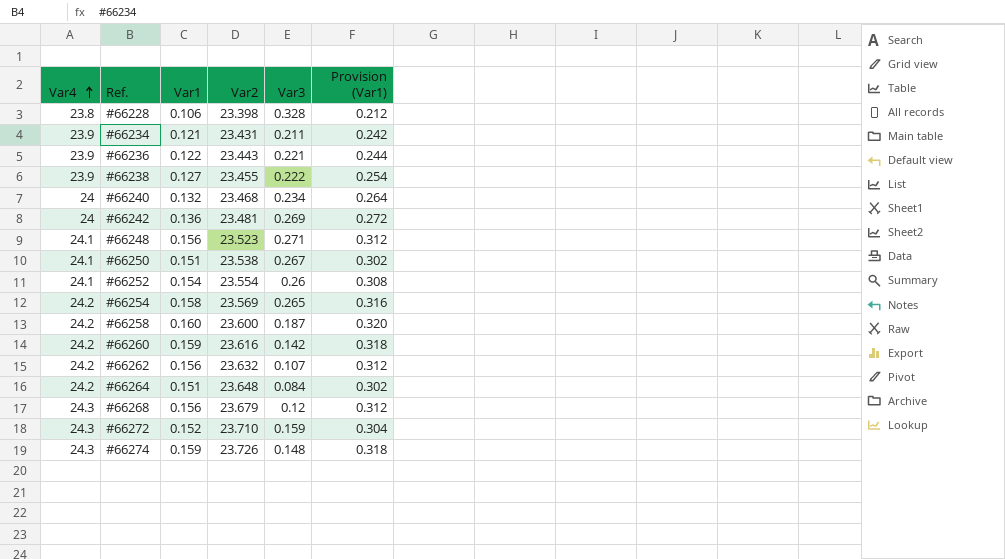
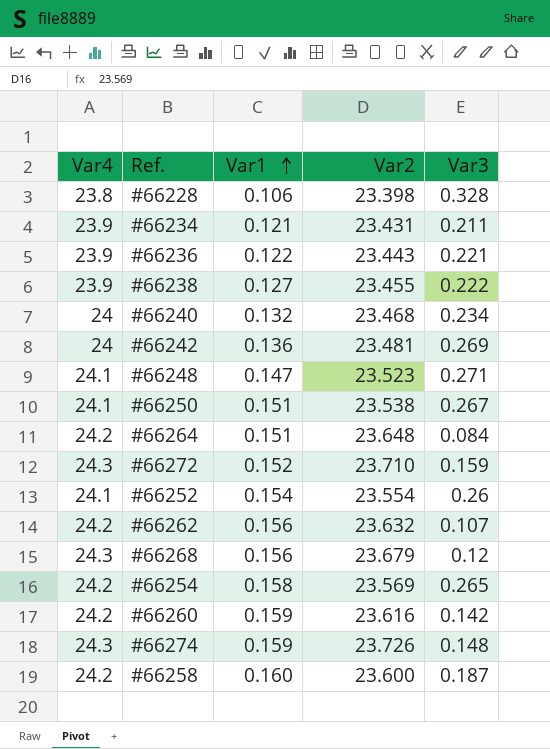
row order: Var4 ascending -> Var1 ascending
column Provision (Var1) | formula: [Var1] * 2 -> none
#66248 | Var1: 0.156 -> 0.147

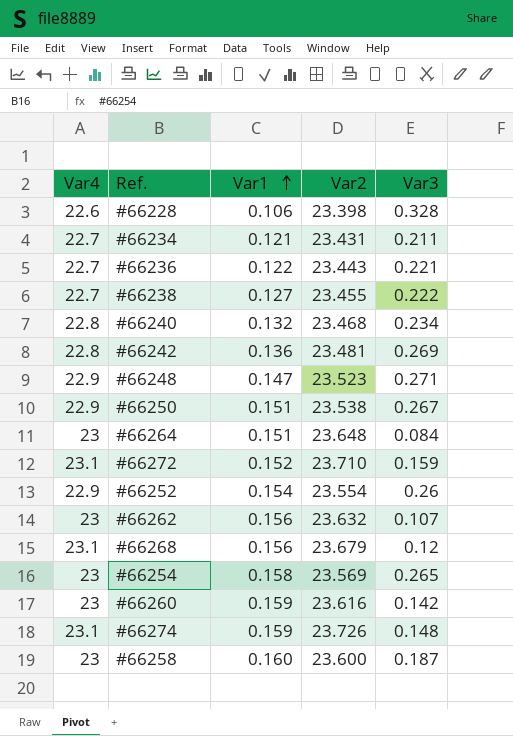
#66228 | Var4: 23.8 -> 22.6
#66234 | Var4: 23.9 -> 22.7
#66236 | Var4: 23.9 -> 22.7
#66238 | Var4: 23.9 -> 22.7
#66240 | Var4: 24 -> 22.8
#66242 | Var4: 24 -> 22.8
#66248 | Var4: 24.1 -> 22.9
#66250 | Var4: 24.1 -> 22.9
#66264 | Var4: 24.2 -> 23
#66272 | Var4: 24.3 -> 23.1
#66252 | Var4: 24.1 -> 22.9
#66262 | Var4: 24.2 -> 23
#66268 | Var4: 24.3 -> 23.1
#66254 | Var4: 24.2 -> 23
#66260 | Var4: 24.2 -> 23
#66274 | Var4: 24.3 -> 23.1
#66258 | Var4: 24.2 -> 23

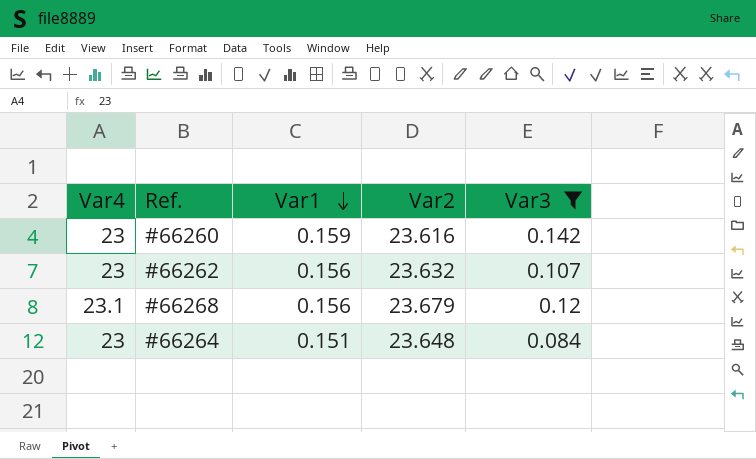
filter: none -> Var3 <= 0.142
row order: Var1 ascending -> Var1 descending

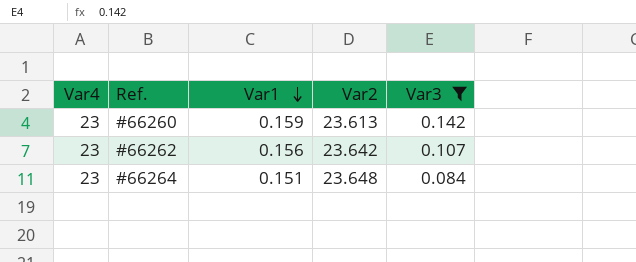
row #66268: 23.1 | 0.156 | 23.679 | 0.12 -> none
#66260 | Var2: 23.616 -> 23.613
#66262 | Var2: 23.632 -> 23.642

